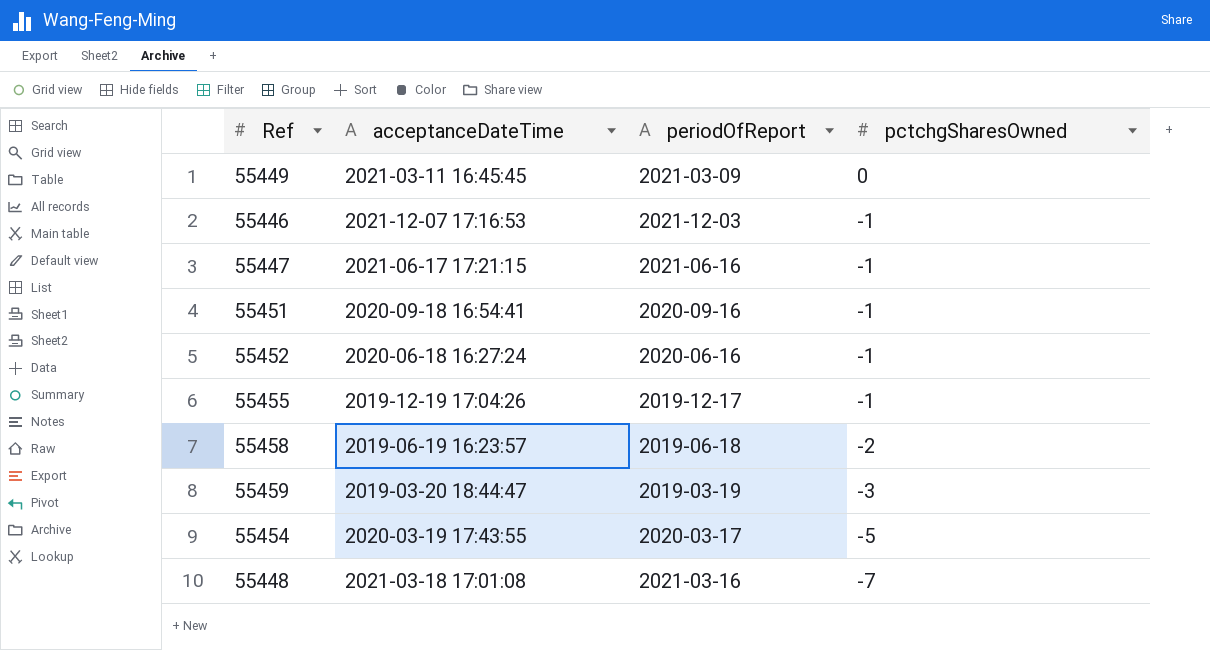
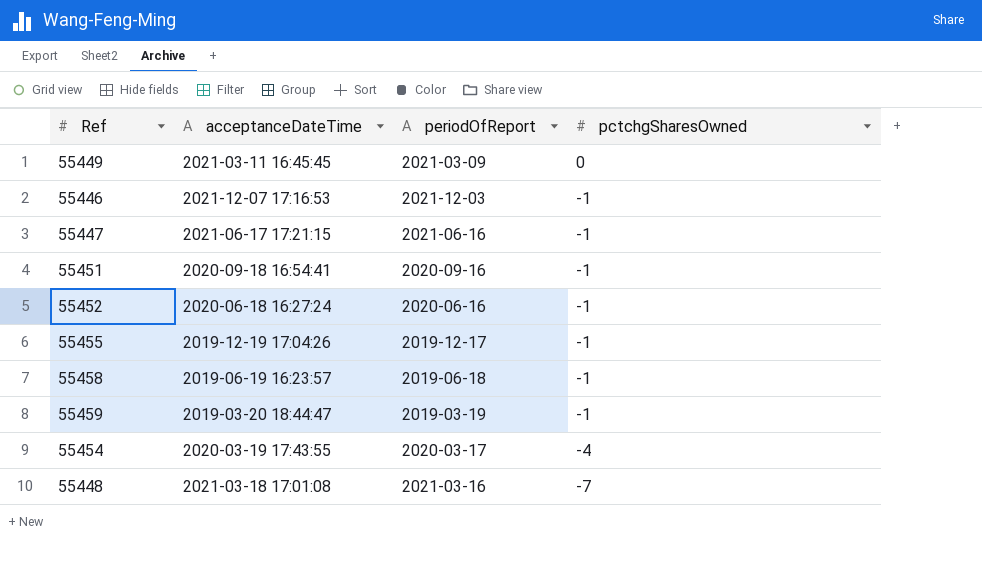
55458 | pctchgSharesOwned: -2 -> -1
55459 | pctchgSharesOwned: -3 -> -1
55454 | pctchgSharesOwned: -5 -> -4

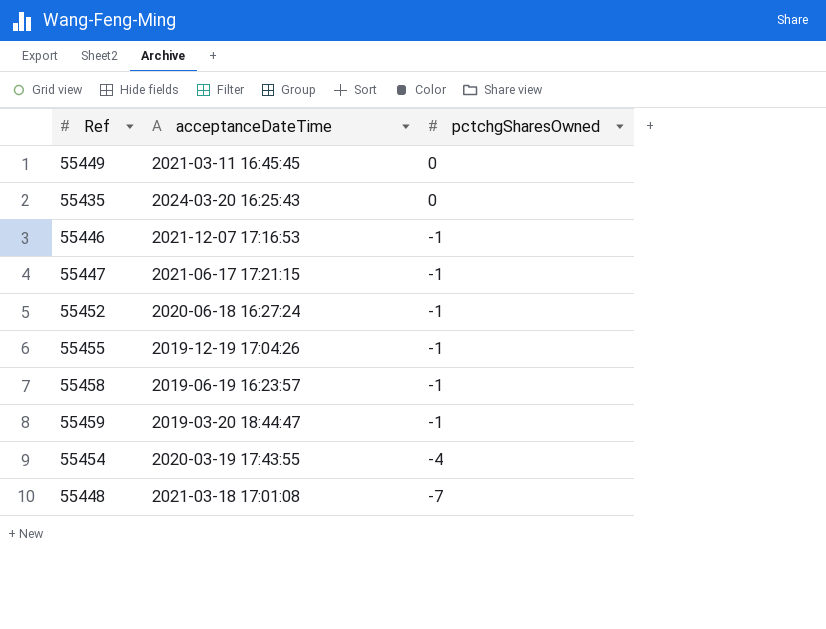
column periodOfReport | position: 3 -> none
row 55451: 2020-09-18 16:54:41 | 2020-09-16 | -1 -> none
row 55435: none -> 2024-03-20 16:25:43 | 0

